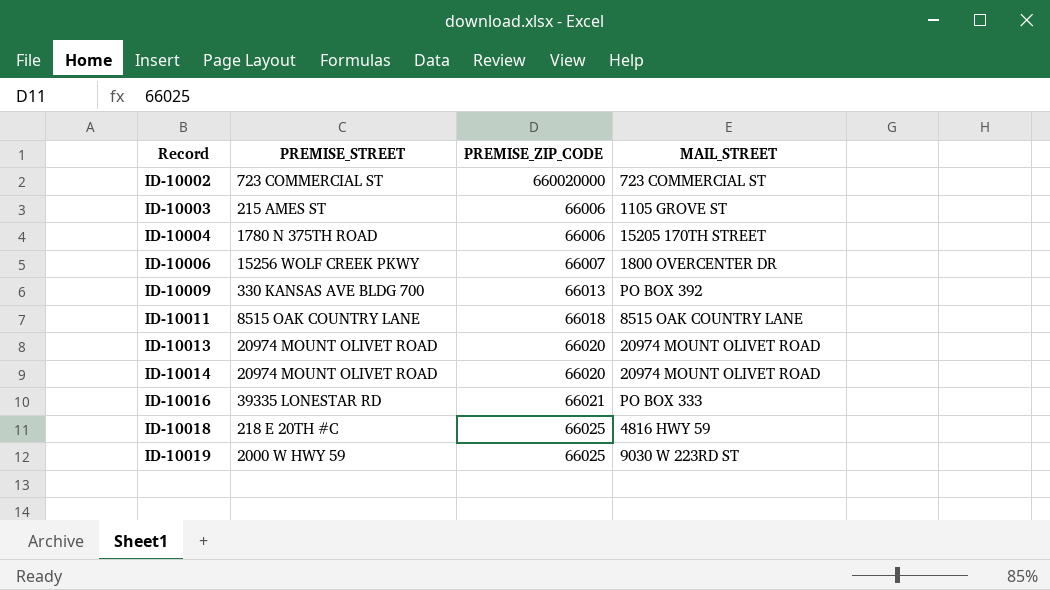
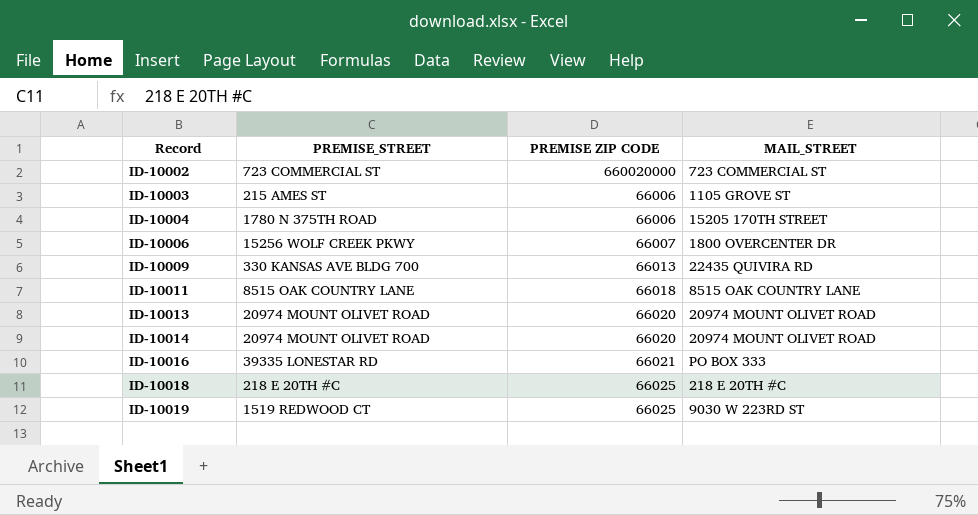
column name: PREMISE_ZIP_CODE -> PREMISE ZIP CODE
ID-10009 | MAIL_STREET: PO BOX 392 -> 22435 QUIVIRA RD
ID-10018 | MAIL_STREET: 4816 HWY 59 -> 218 E 20TH #C
ID-10019 | PREMISE_STREET: 2000 W HWY 59 -> 1519 REDWOOD CT

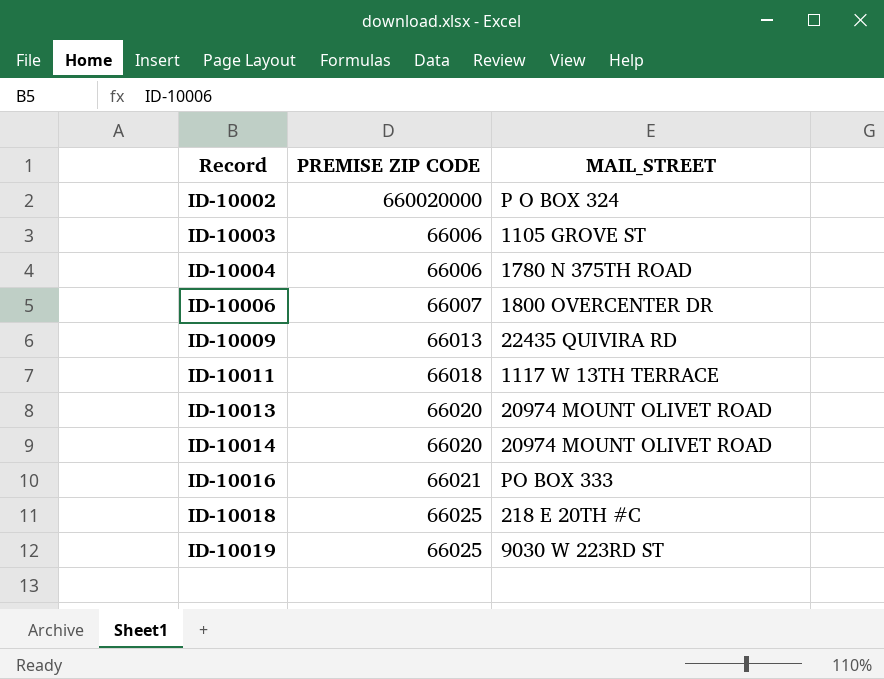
column PREMISE_STREET | position: 2 -> none
ID-10002 | MAIL_STREET: 723 COMMERCIAL ST -> P O BOX 324
ID-10004 | MAIL_STREET: 15205 170TH STREET -> 1780 N 375TH ROAD
ID-10011 | MAIL_STREET: 8515 OAK COUNTRY LANE -> 1117 W 13TH TERRACE

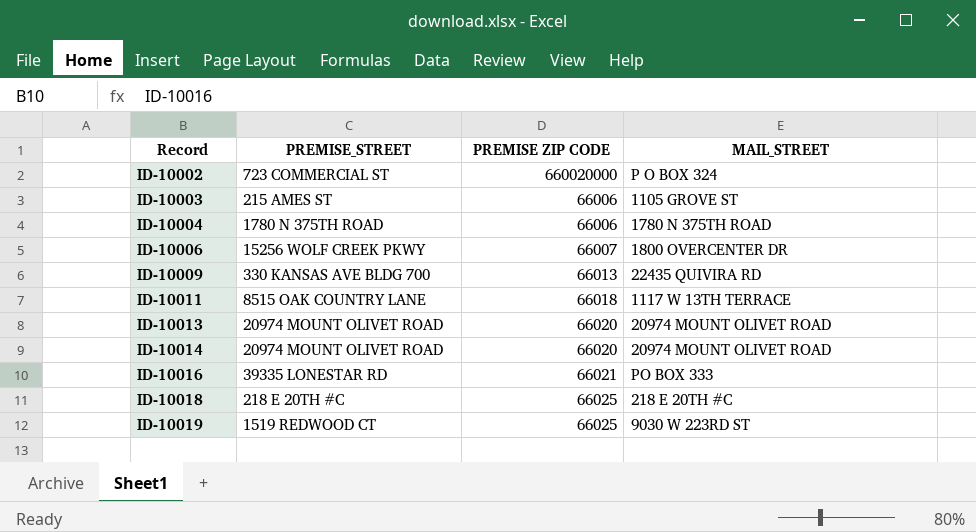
column PREMISE_STREET | position: none -> 2

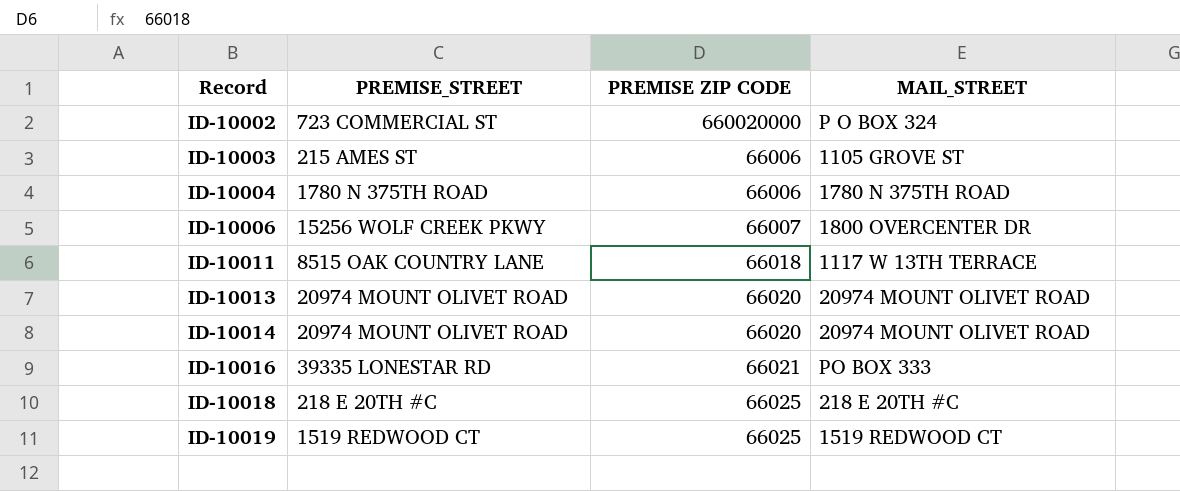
row ID-10009: 330 KANSAS AVE BLDG 700 | 66013 | 22435 QUIVIRA RD -> none
ID-10019 | MAIL_STREET: 9030 W 223RD ST -> 1519 REDWOOD CT

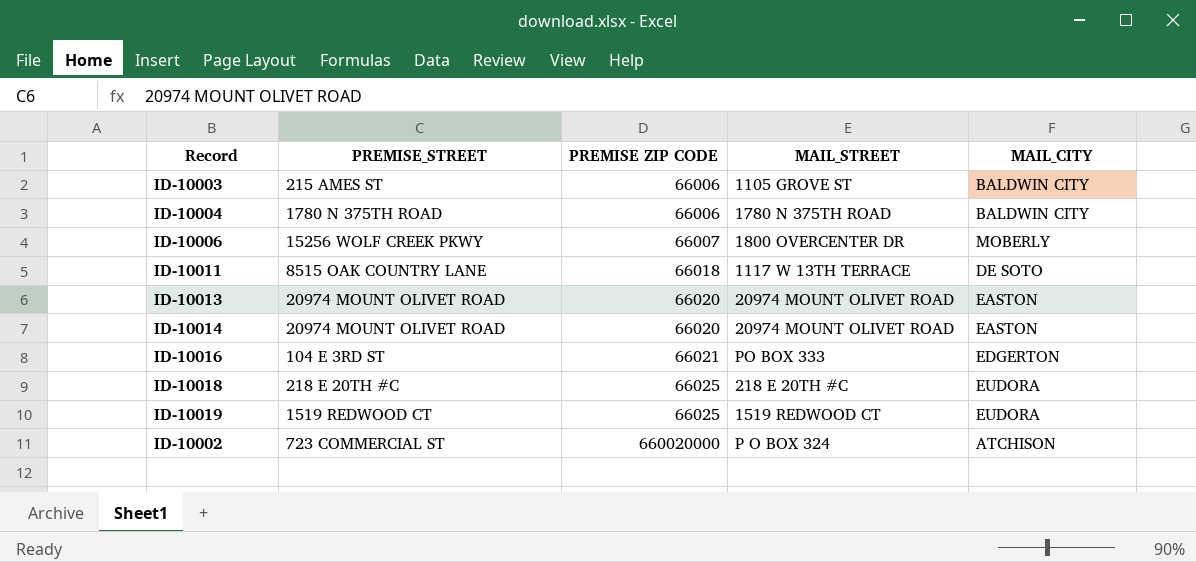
row order: Record ascending -> PREMISE ZIP CODE ascending
column MAIL_CITY | position: none -> 5
ID-10016 | PREMISE_STREET: 39335 LONESTAR RD -> 104 E 3RD ST

